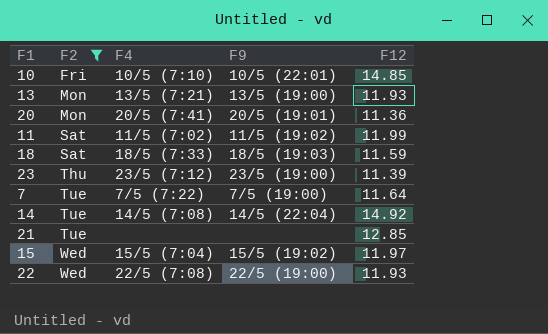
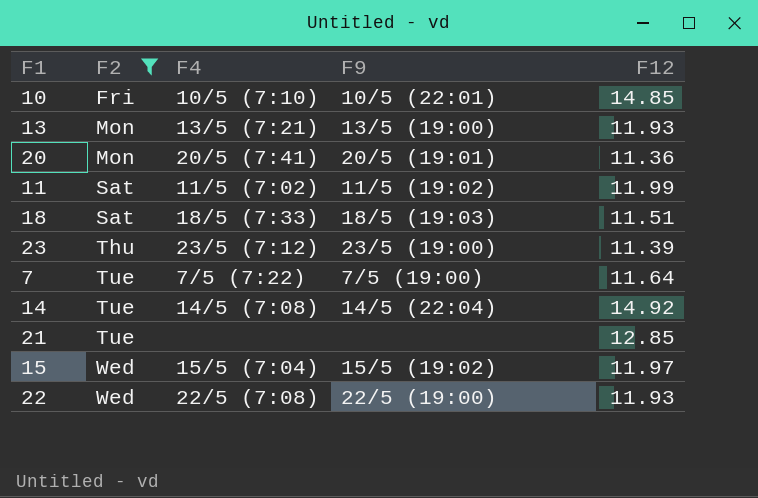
18 | F12: 11.59 -> 11.51

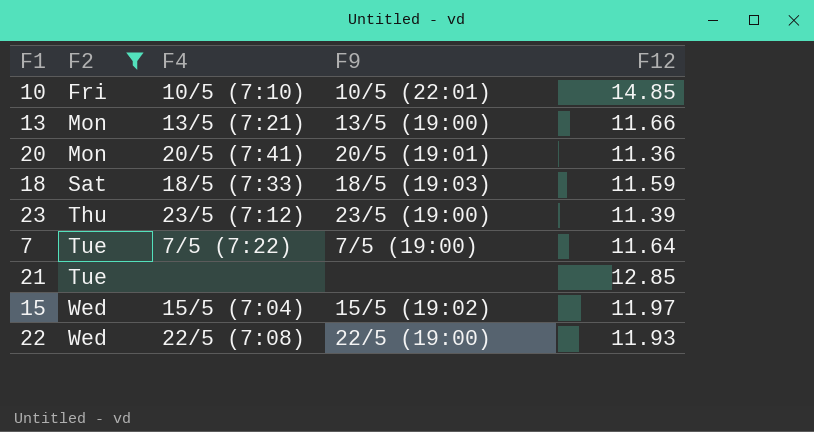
row 11: Sat | 11/5 (7:02) | 11/5 (19:02) | 11.99 -> none
row 14: Tue | 14/5 (7:08) | 14/5 (22:04) | 14.92 -> none
13 | F12: 11.93 -> 11.66
18 | F12: 11.51 -> 11.59

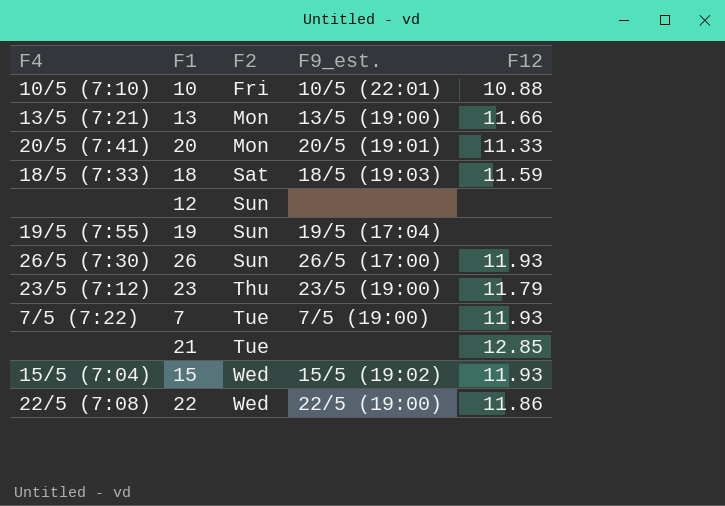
filter: F2 != Sun -> none
column F4 | position: 3 -> 1
column name: F9 -> F9_est.
10 | F12: 14.85 -> 10.88
20 | F12: 11.36 -> 11.33
23 | F12: 11.39 -> 11.79
7 | F12: 11.64 -> 11.93
15 | F12: 11.97 -> 11.93
22 | F12: 11.93 -> 11.86

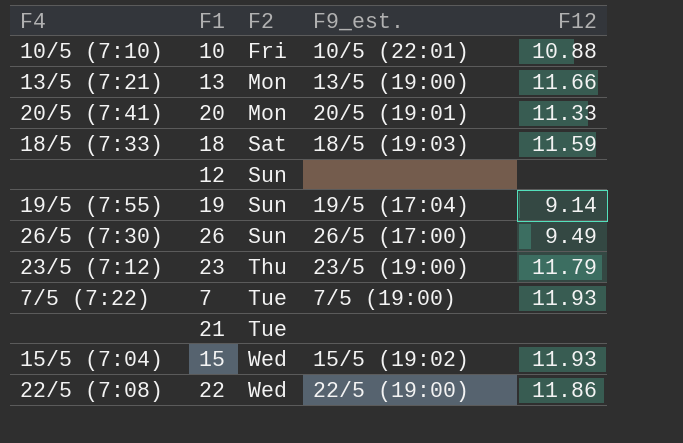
19 | F12: none -> 9.14
26 | F12: 11.93 -> 9.49
21 | F12: 12.85 -> none

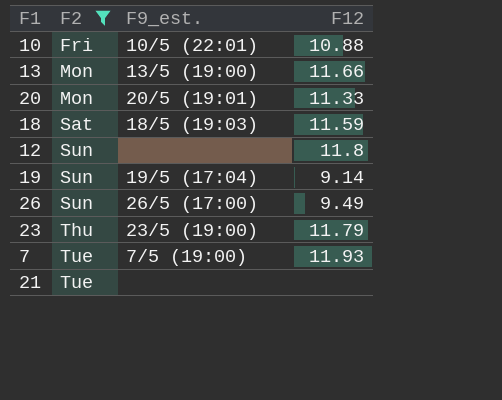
filter: none -> F2 != Wed
column F4 | position: 1 -> none
12 | F12: none -> 11.8

